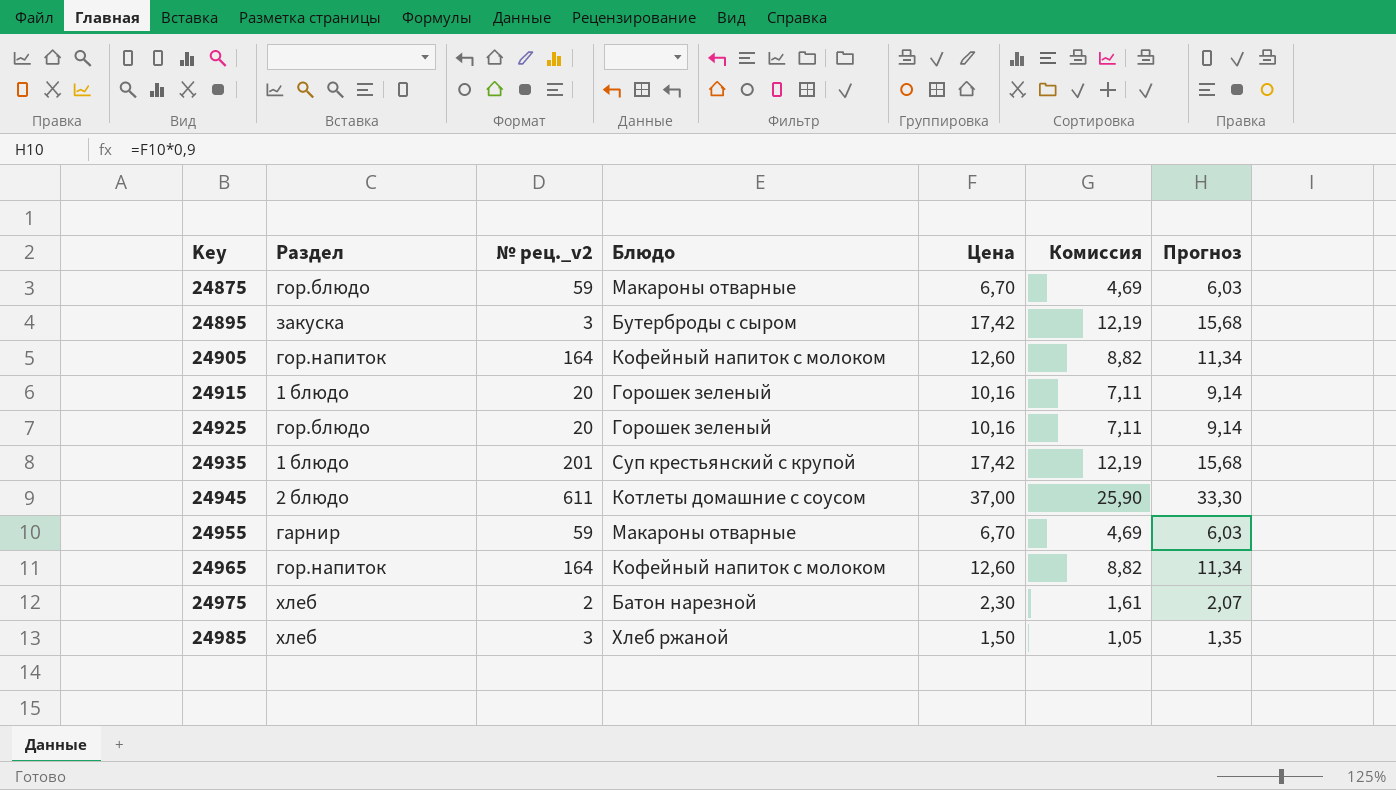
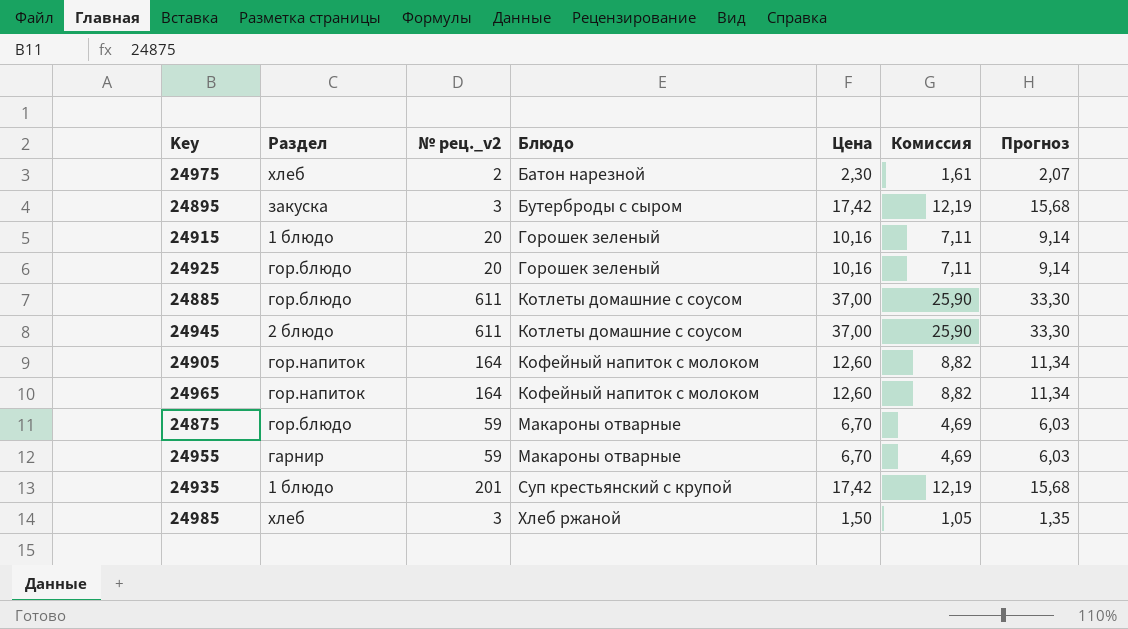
row order: Key ascending -> Блюдо ascending
row 24885: none -> гор.блюдо | 611 | Котлеты домашние с соусом | 37,00 | 25,90 | 33,30

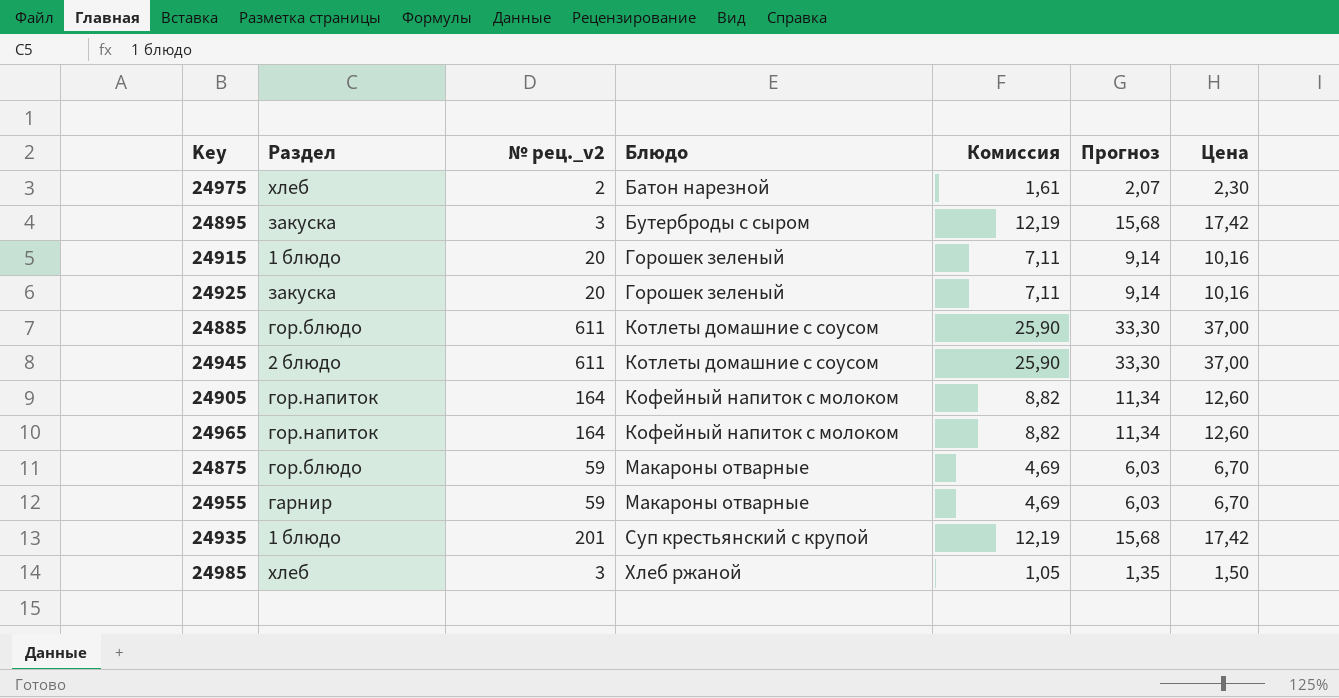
column Цена | position: 5 -> 7
24925 | Раздел: гор.блюдо -> закуска

